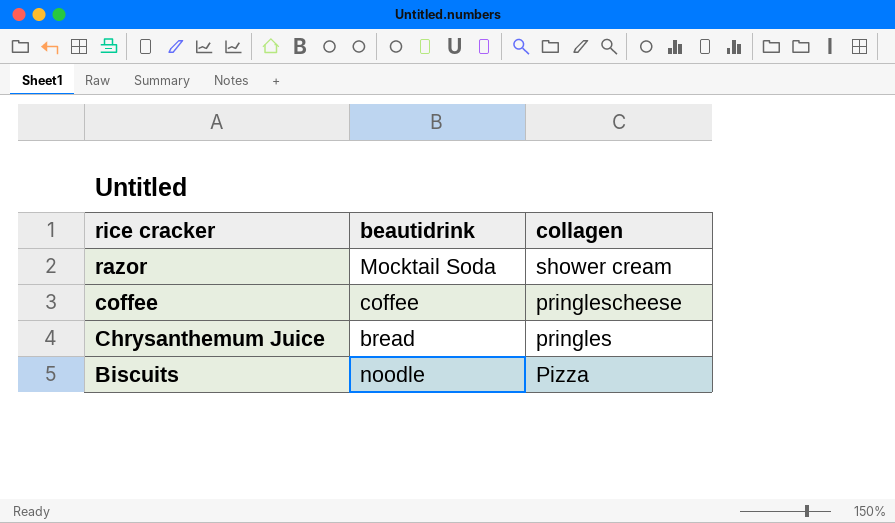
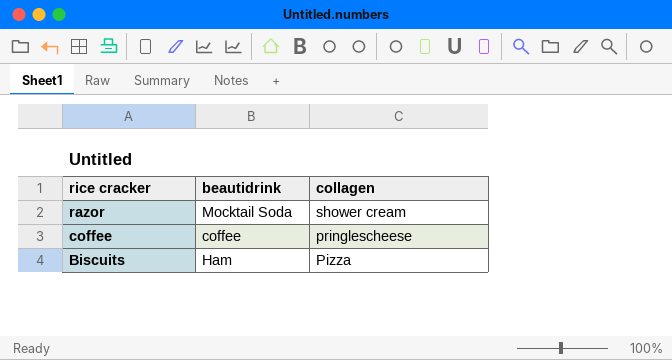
row Chrysanthemum Juice: bread | pringles -> none
Biscuits | beautidrink: noodle -> Ham

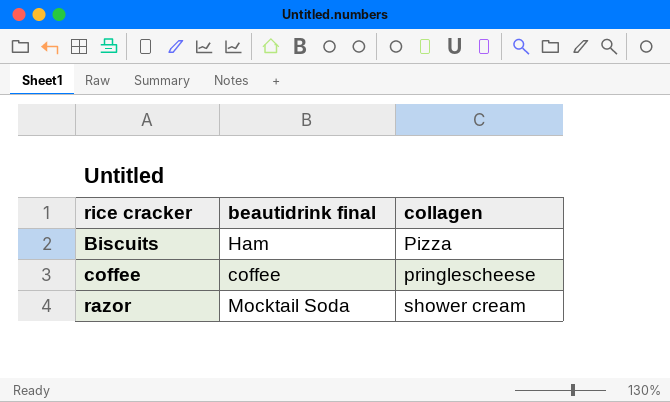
row order: rice cracker descending -> rice cracker ascending
column name: beautidrink -> beautidrink final

